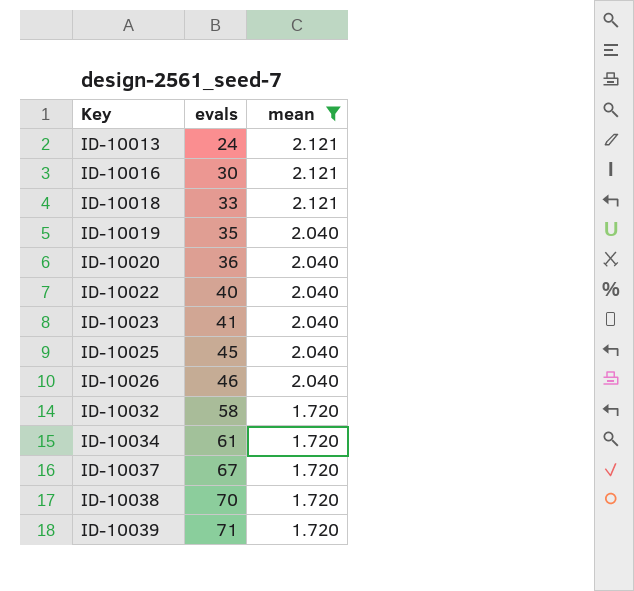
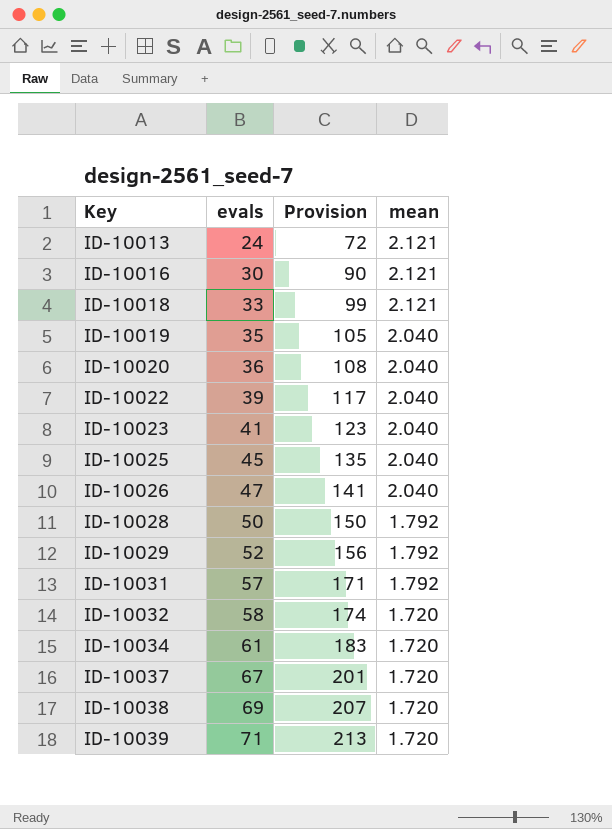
filter: mean != 1.792 -> none
column Provision | formula: none -> [evals] * 3
ID-10022 | evals: 40 -> 39
ID-10026 | evals: 46 -> 47
ID-10038 | evals: 70 -> 69

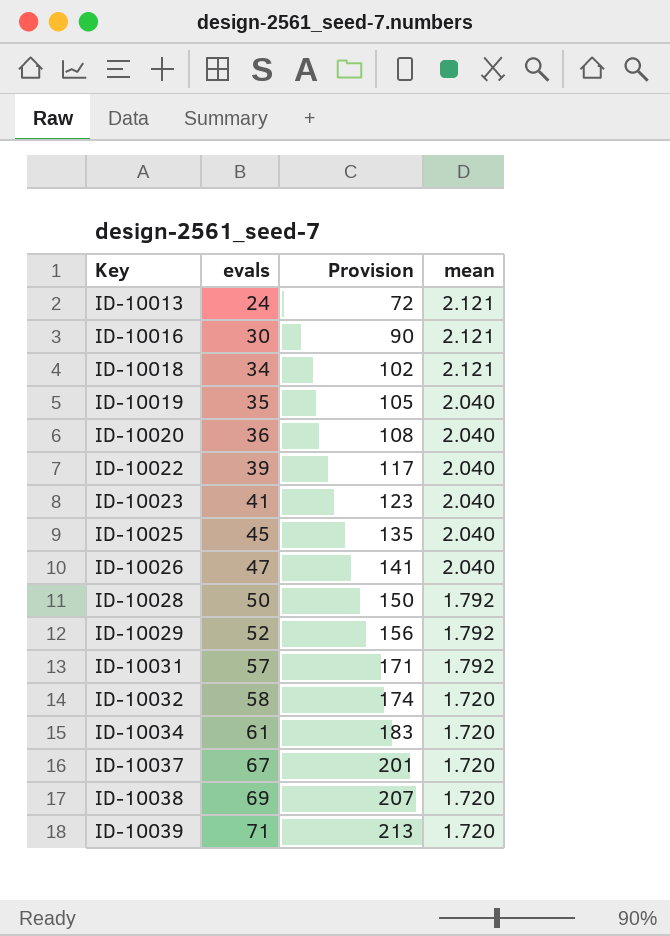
ID-10018 | evals: 33 -> 34
ID-10018 | Provision: 99 -> 102

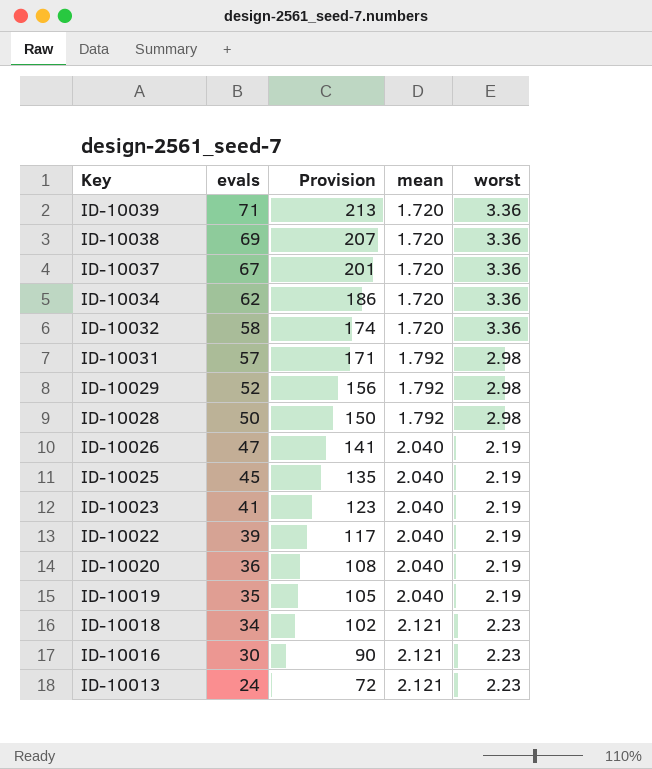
row order: Key ascending -> Key descending
column worst | position: none -> 5
ID-10034 | evals: 61 -> 62
ID-10034 | Provision: 183 -> 186

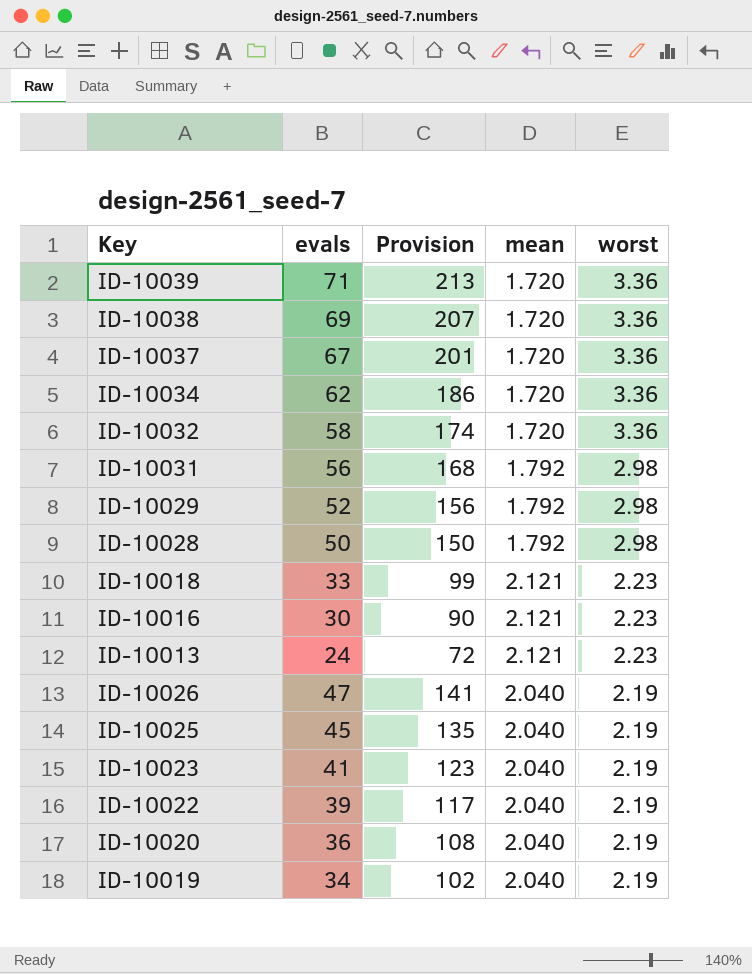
row order: Key descending -> worst descending
ID-10031 | evals: 57 -> 56
ID-10031 | Provision: 171 -> 168
ID-10018 | evals: 34 -> 33
ID-10018 | Provision: 102 -> 99
ID-10019 | evals: 35 -> 34
ID-10019 | Provision: 105 -> 102

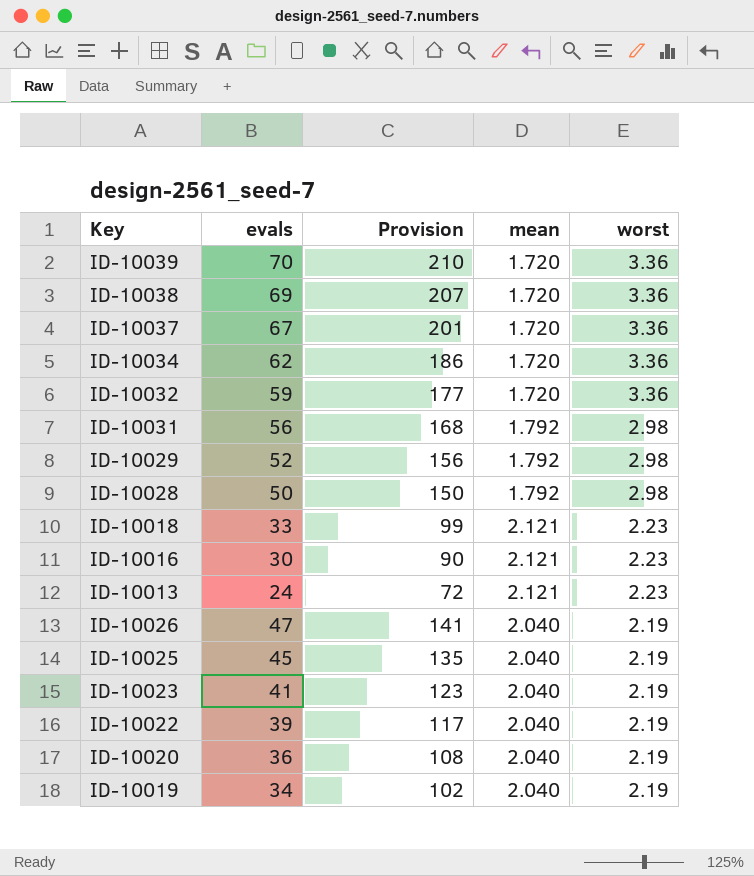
ID-10039 | evals: 71 -> 70
ID-10039 | Provision: 213 -> 210
ID-10032 | evals: 58 -> 59
ID-10032 | Provision: 174 -> 177

